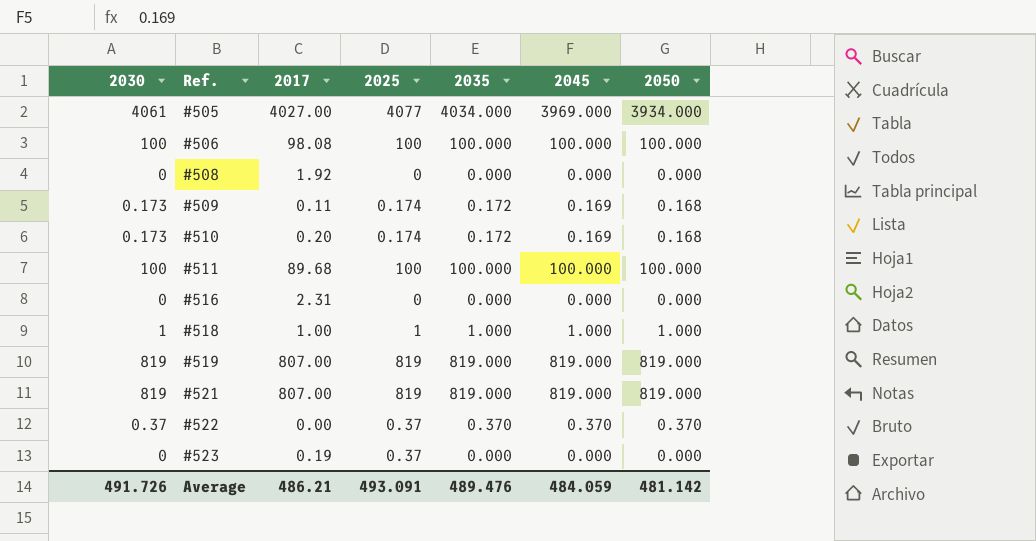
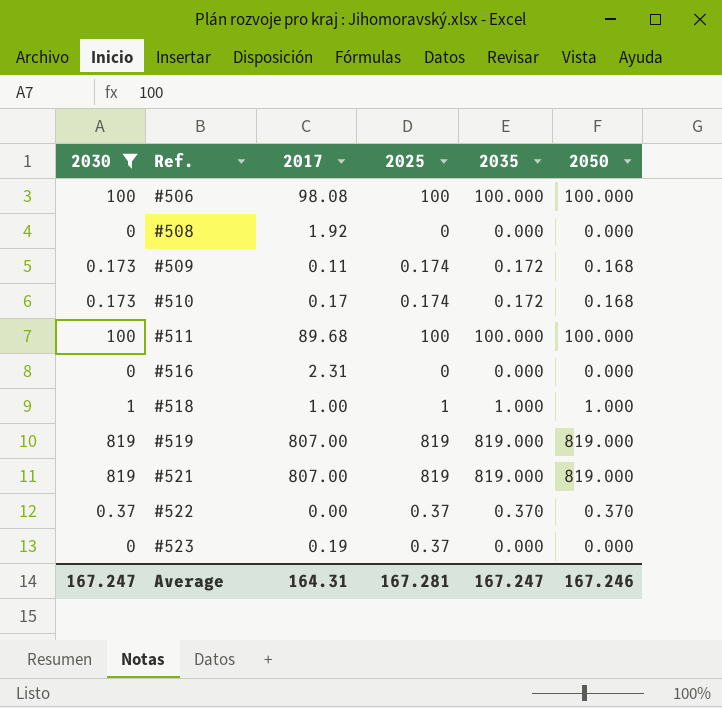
filter: none -> 2030 != 4061
column 2045 | position: 6 -> none
#510 | 2017: 0.20 -> 0.17
Average | 2030: 491.726 -> 167.247
Average | 2017: 486.21 -> 164.31
Average | 2025: 493.091 -> 167.281
Average | 2035: 489.476 -> 167.247
Average | 2050: 481.142 -> 167.246

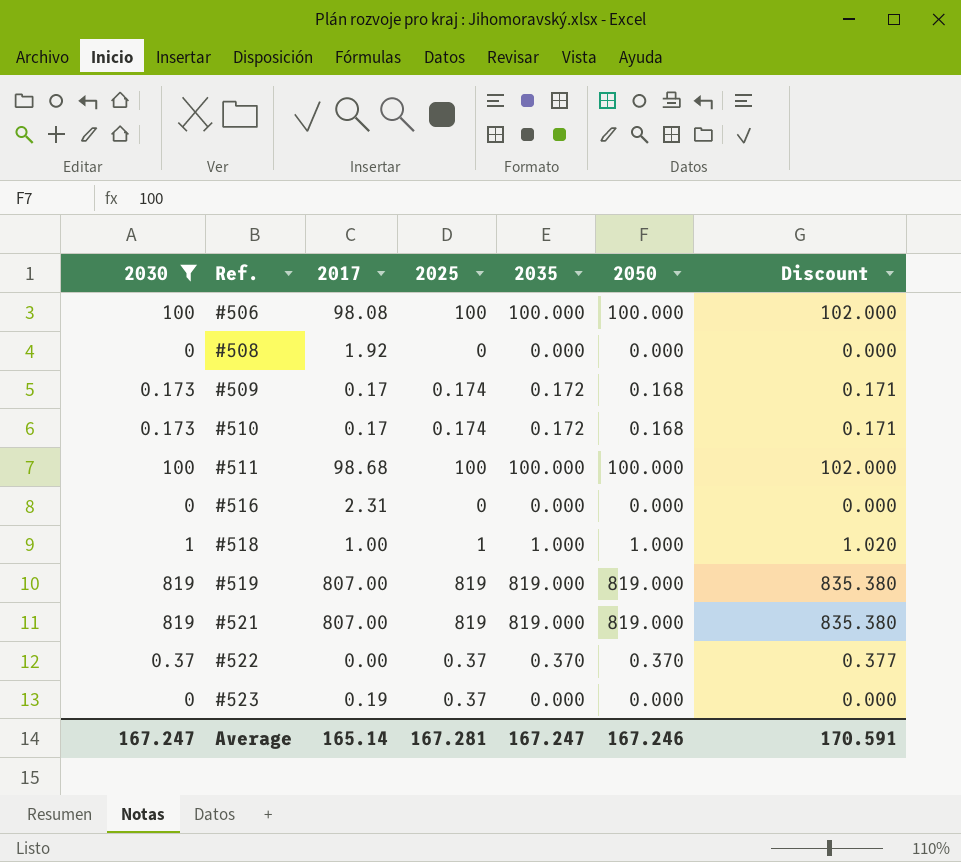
column Discount | formula: none -> [2050] * 1.02
#509 | 2017: 0.11 -> 0.17
#511 | 2017: 89.68 -> 98.68
Average | 2017: 164.31 -> 165.14

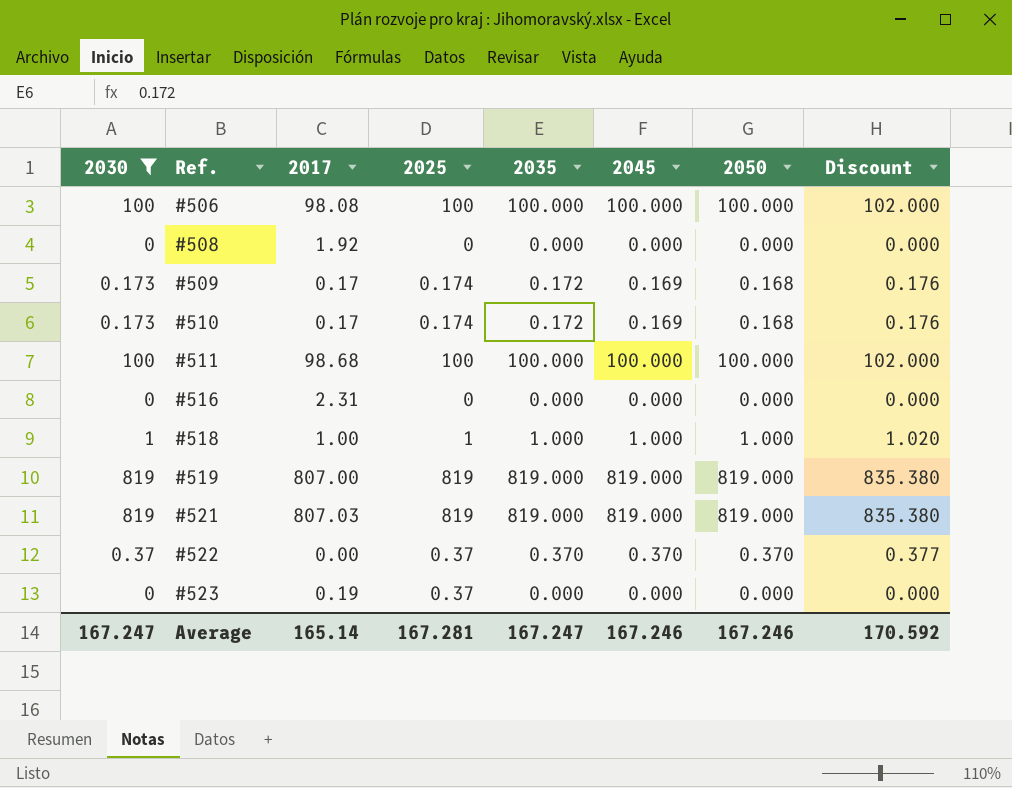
column 2045 | position: none -> 6
column Discount | formula: [2050] * 1.02 -> [2030] * 1.02
#521 | 2017: 807.00 -> 807.03
Average | Discount: 170.591 -> 170.592

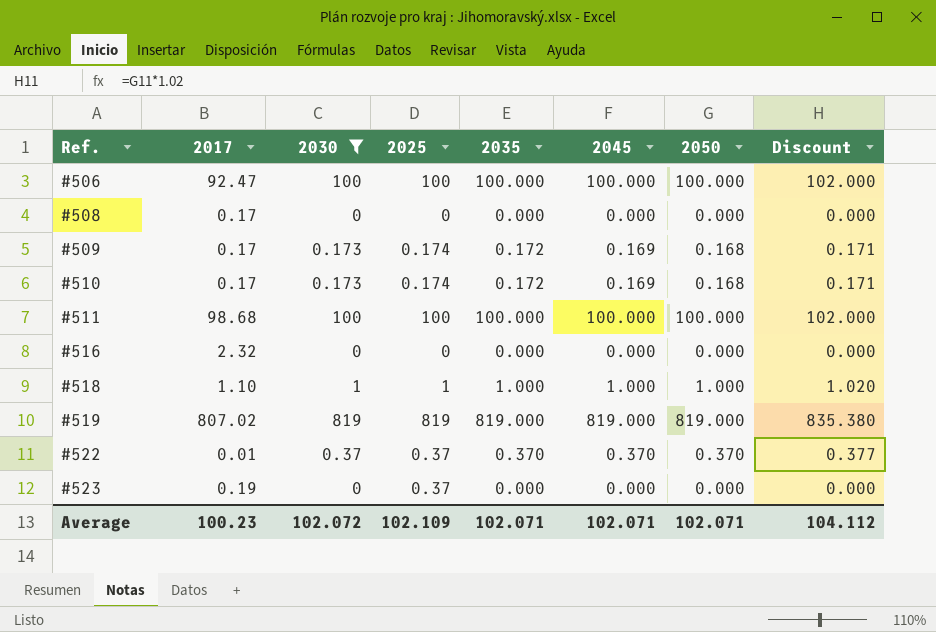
column 2030 | position: 1 -> 3
column Discount | formula: [2030] * 1.02 -> [2050] * 1.02
row #521: 819 | 807.03 | 819 | 819.000 | 819.000 | 819.000 | 835.380 -> none
#506 | 2017: 98.08 -> 92.47
#508 | 2017: 1.92 -> 0.17
#516 | 2017: 2.31 -> 2.32
#518 | 2017: 1.00 -> 1.10
#519 | 2017: 807.00 -> 807.02
#522 | 2017: 0.00 -> 0.01
Average | 2017: 165.14 -> 100.23
Average | 2030: 167.247 -> 102.072
Average | 2025: 167.281 -> 102.109
Average | 2035: 167.247 -> 102.071
Average | 2045: 167.246 -> 102.071
Average | 2050: 167.246 -> 102.071
Average | Discount: 170.592 -> 104.112

